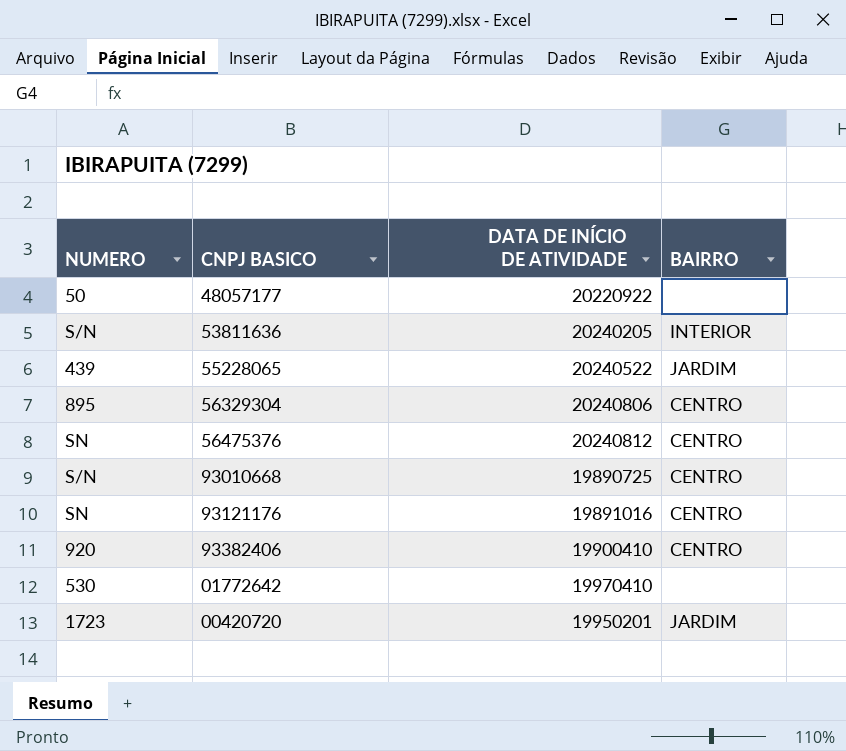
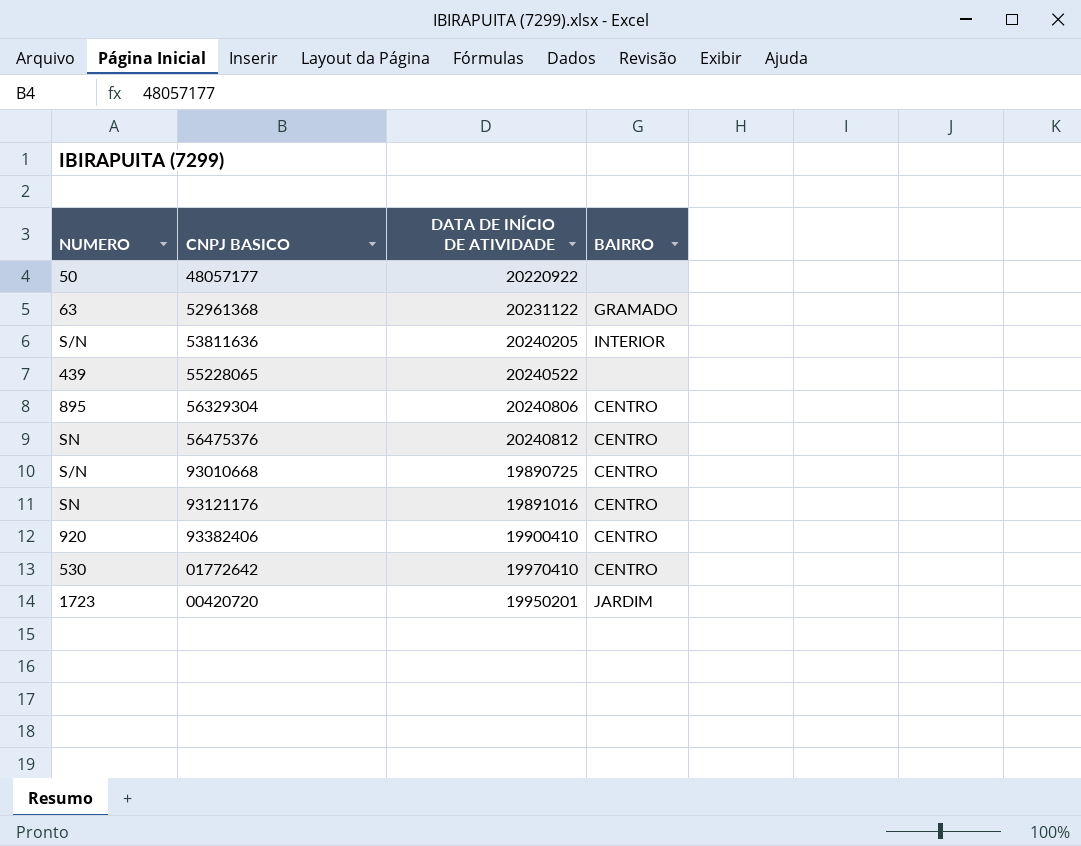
row 52961368: none -> 63 | 20231122 | GRAMADO
55228065 | BAIRRO: JARDIM -> none
01772642 | BAIRRO: none -> CENTRO

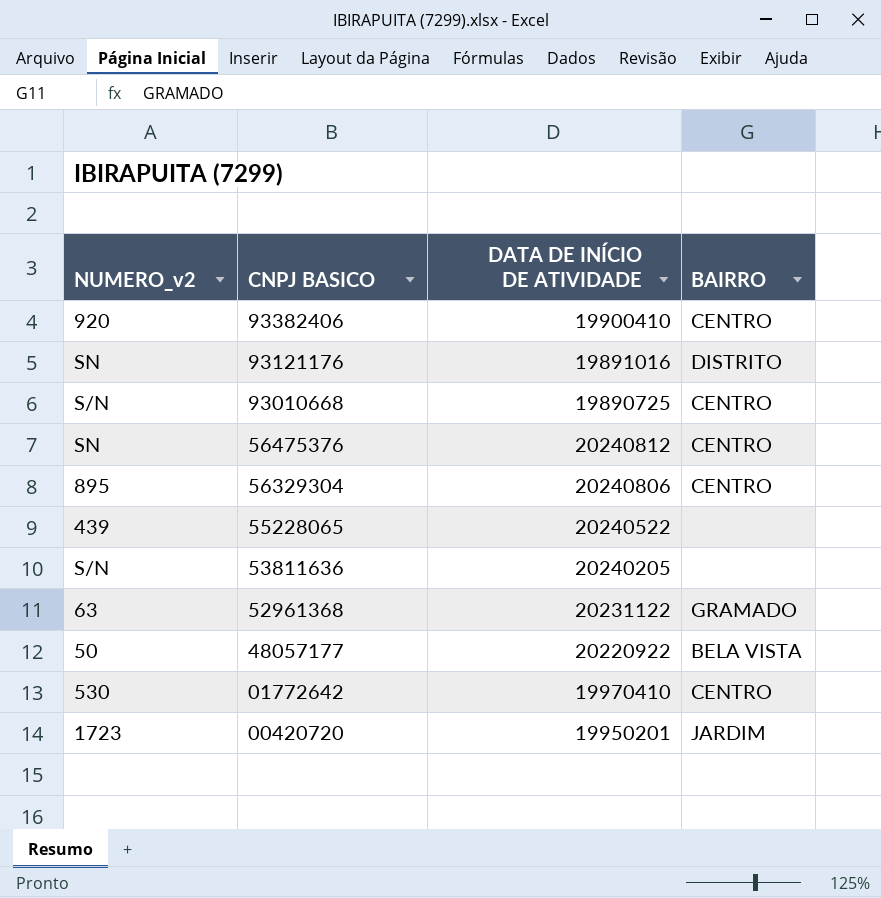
row order: none -> CNPJ BASICO descending
column name: NUMERO -> NUMERO_v2
93121176 | BAIRRO: CENTRO -> DISTRITO
53811636 | BAIRRO: INTERIOR -> none
48057177 | BAIRRO: none -> BELA VISTA

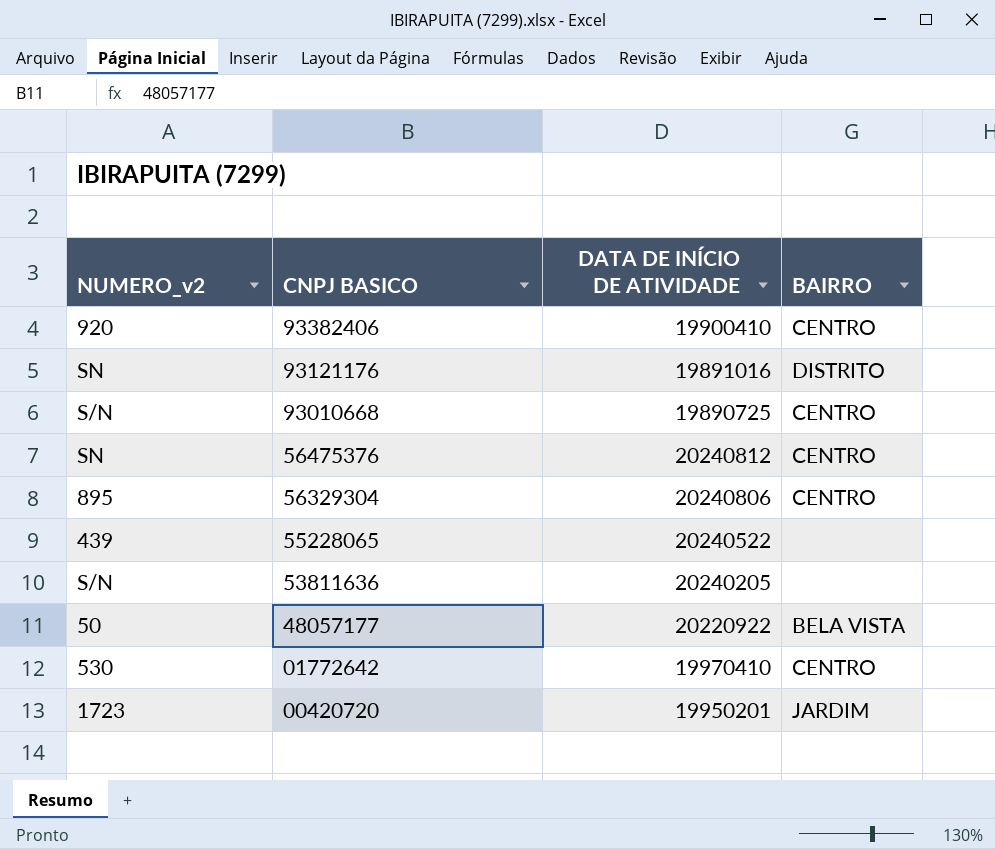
row 52961368: 63 | 20231122 | GRAMADO -> none

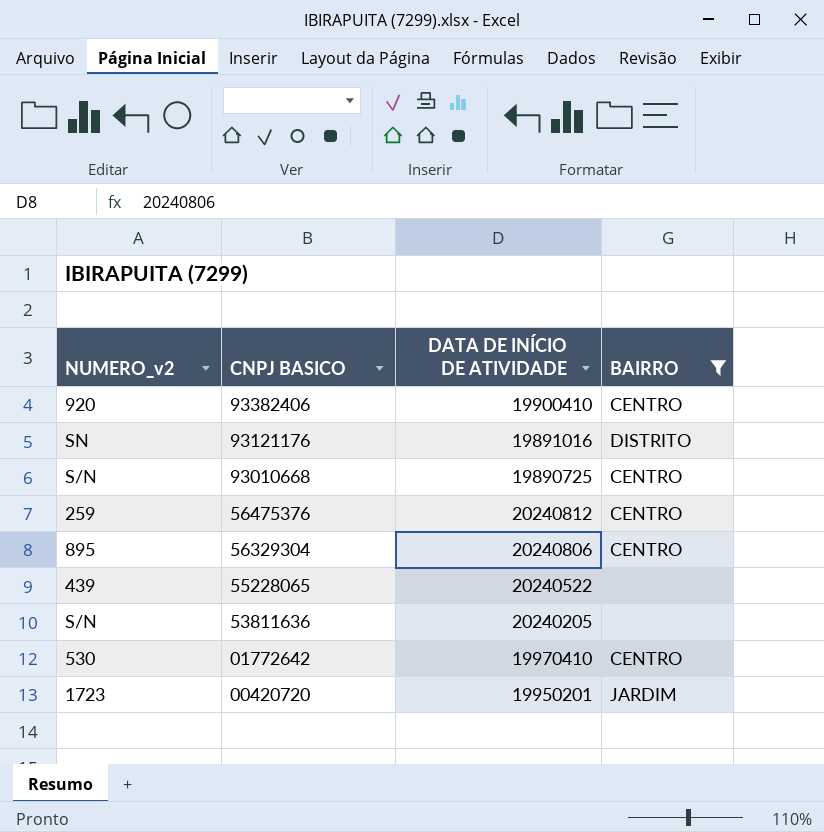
filter: none -> BAIRRO != BELA VISTA
56475376 | NUMERO_v2: SN -> 259

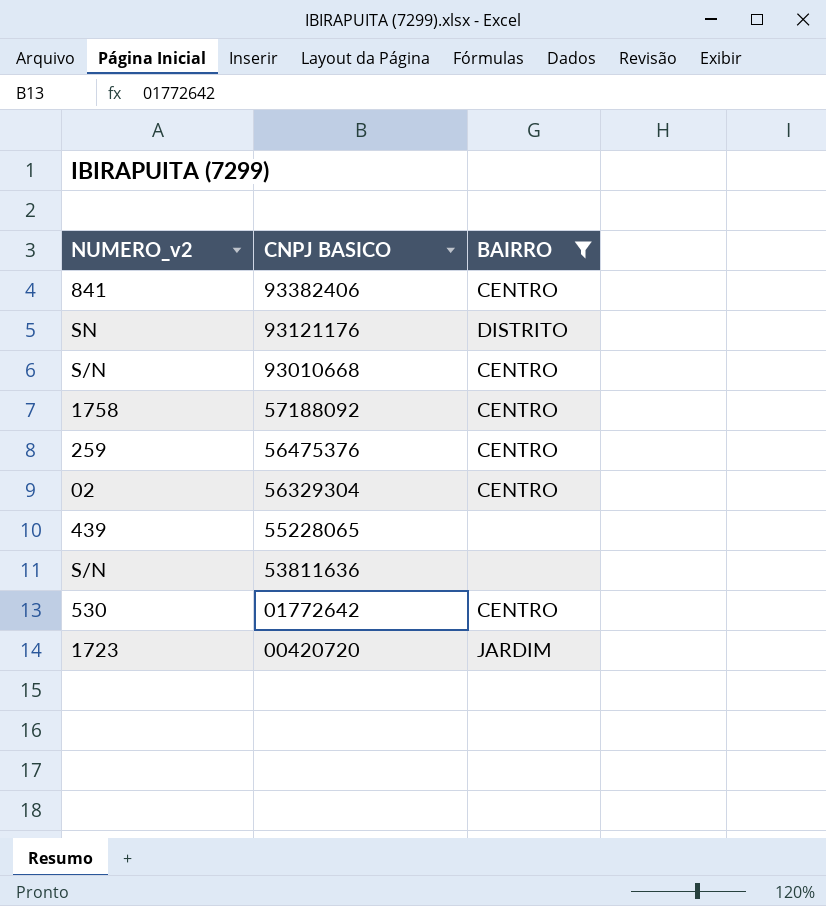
column DATA DE INÍCIO DE ATIVIDADE | position: 3 -> none
93382406 | NUMERO_v2: 920 -> 841
row 57188092: none -> 1758 | CENTRO
56329304 | NUMERO_v2: 895 -> 02

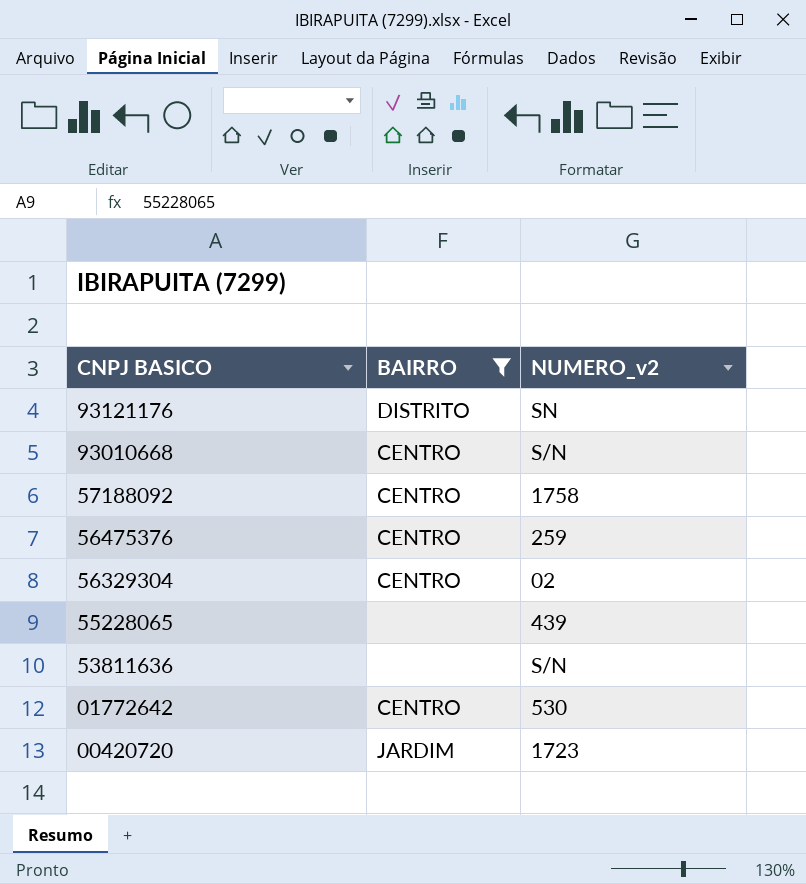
column NUMERO_v2 | position: 1 -> 3
row 93382406: 841 | CENTRO -> none

